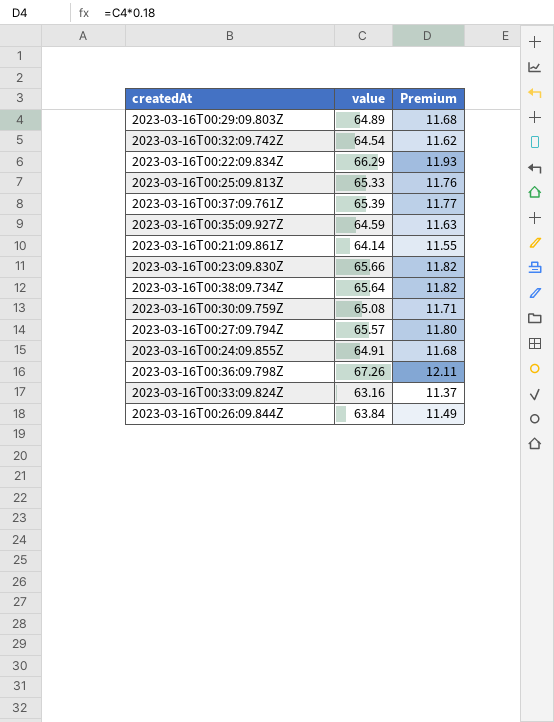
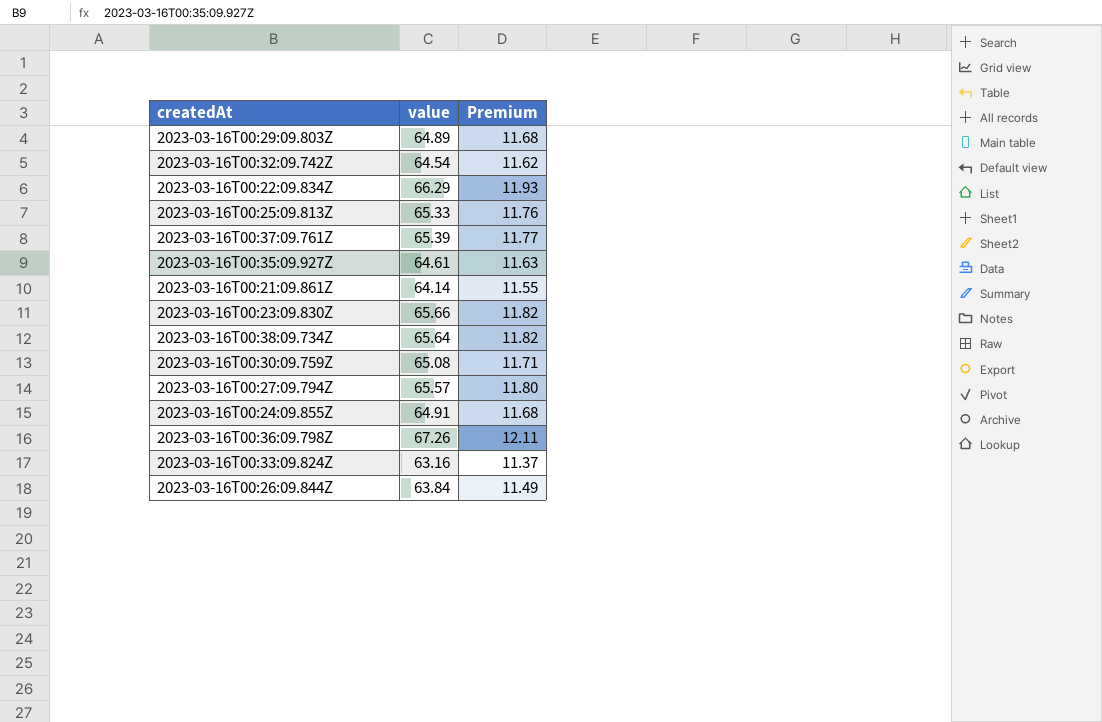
2023-03-16T00:35:09.927Z | value: 64.59 -> 64.61

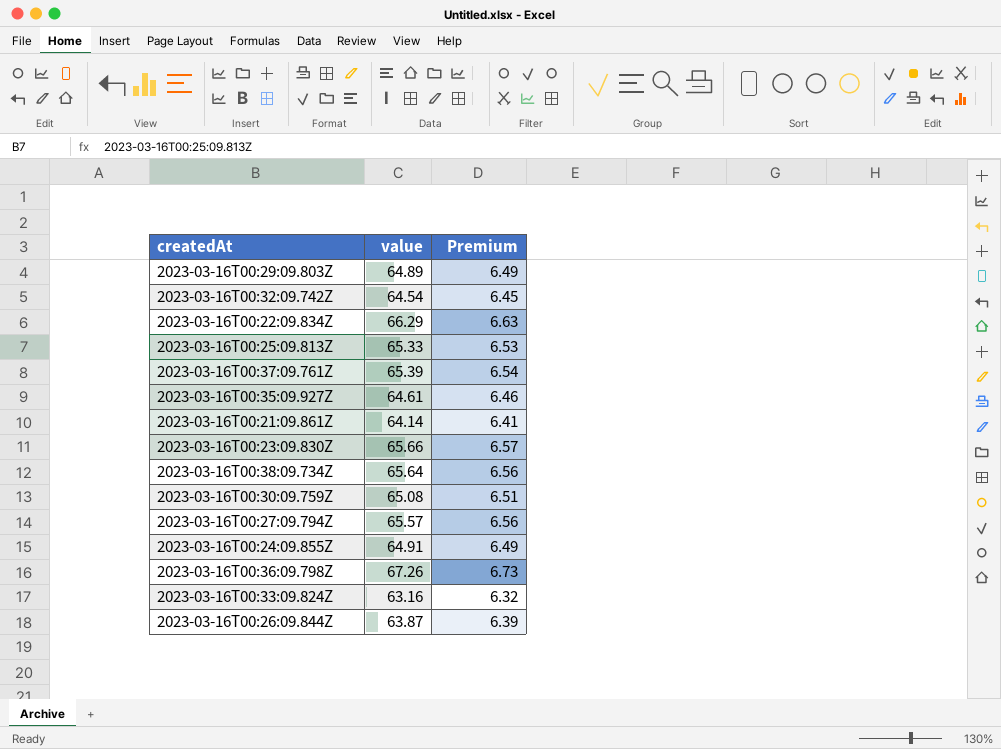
column Premium | formula: [value] * 0.18 -> [value] * 0.1
2023-03-16T00:26:09.844Z | value: 63.84 -> 63.87

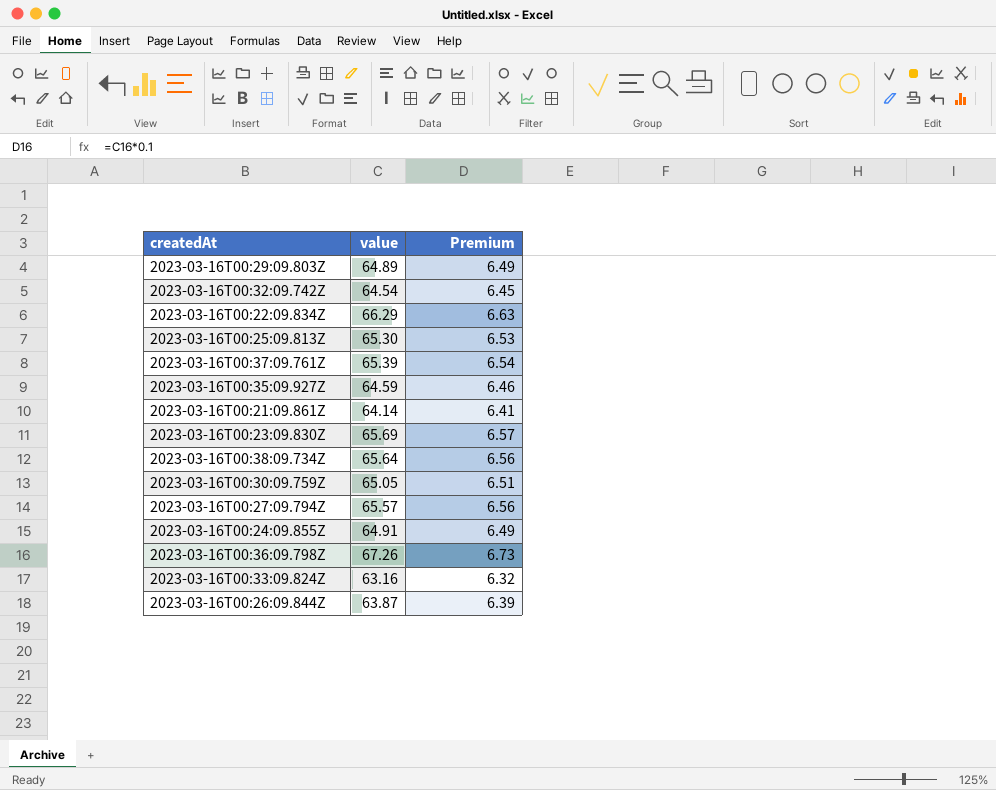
2023-03-16T00:25:09.813Z | value: 65.33 -> 65.30
2023-03-16T00:35:09.927Z | value: 64.61 -> 64.59
2023-03-16T00:23:09.830Z | value: 65.66 -> 65.69
2023-03-16T00:30:09.759Z | value: 65.08 -> 65.05

